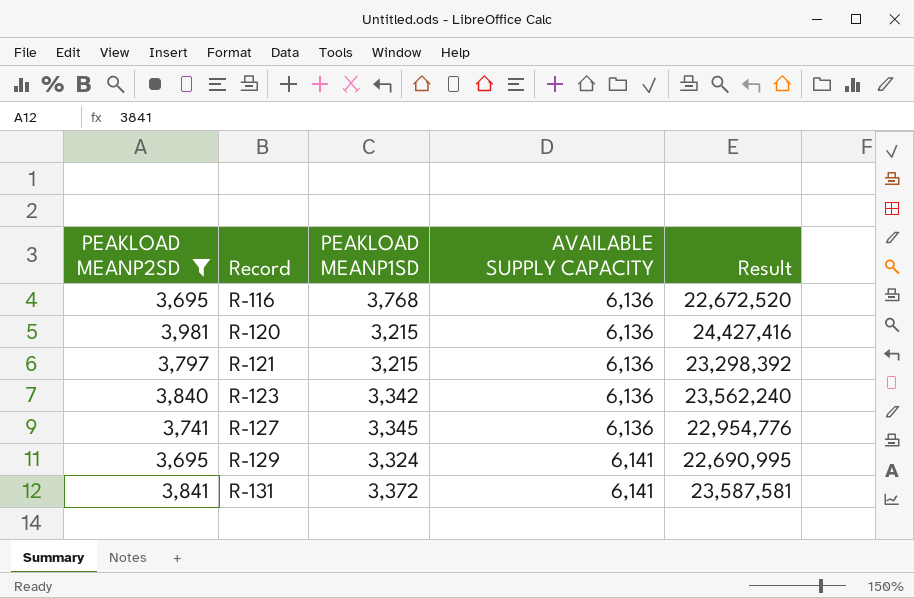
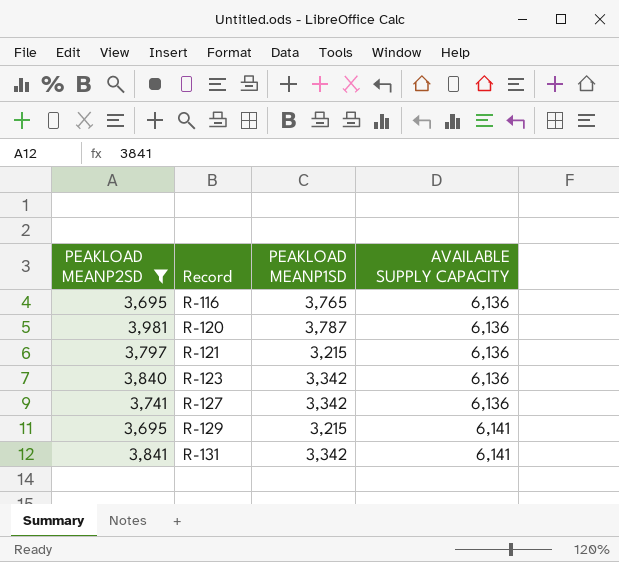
column Result | formula: [PEAKLOAD MEANP2SD] * [AVAILABLE SUPPLY CAPACITY] -> none
R-116 | PEAKLOAD MEANP1SD: 3,768 -> 3,765
R-120 | PEAKLOAD MEANP1SD: 3,215 -> 3,787
R-127 | PEAKLOAD MEANP1SD: 3,345 -> 3,342
R-129 | PEAKLOAD MEANP1SD: 3,324 -> 3,215
R-131 | PEAKLOAD MEANP1SD: 3,372 -> 3,342

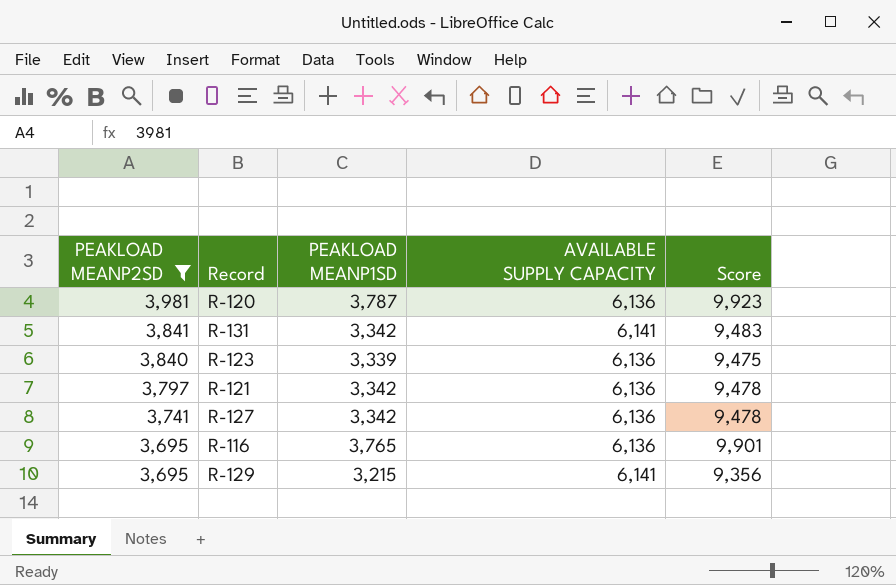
row order: Record ascending -> PEAKLOAD MEANP2SD descending
column Score | formula: none -> [PEAKLOAD MEANP1SD] + [AVAILABLE SUPPLY CAPACITY]
R-123 | PEAKLOAD MEANP1SD: 3,342 -> 3,339
R-121 | PEAKLOAD MEANP1SD: 3,215 -> 3,342

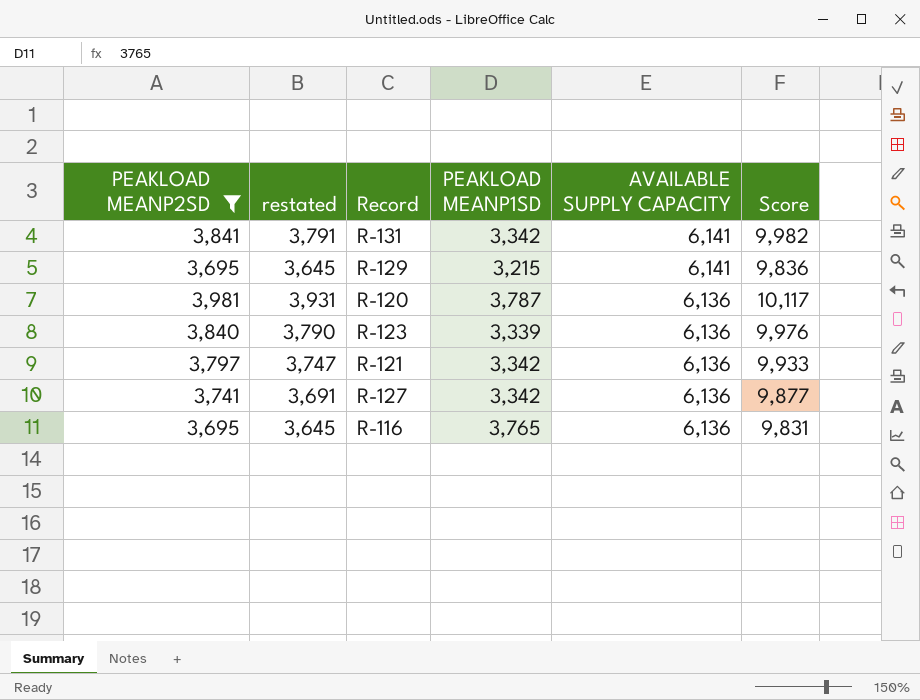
row order: PEAKLOAD MEANP2SD descending -> AVAILABLE SUPPLY CAPACITY descending
column restated | formula: none -> [PEAKLOAD MEANP2SD] - 50
column Score | formula: [PEAKLOAD MEANP1SD] + [AVAILABLE SUPPLY CAPACITY] -> [PEAKLOAD MEANP2SD] + [AVAILABLE SUPPLY CAPACITY]

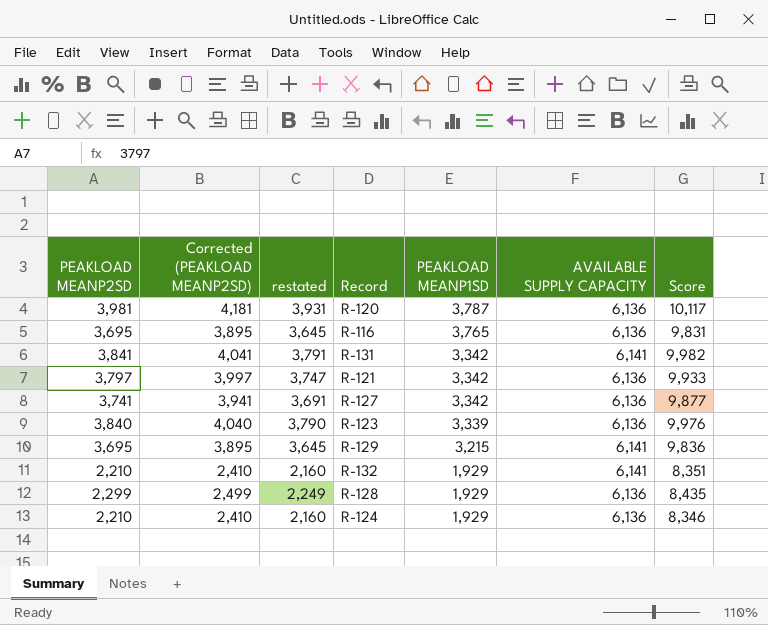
filter: PEAKLOAD MEANP2SD >= 3,695 -> none
row order: AVAILABLE SUPPLY CAPACITY descending -> PEAKLOAD MEANP1SD descending
column Corrected (PEAKLOAD MEANP2SD) | formula: none -> [PEAKLOAD MEANP2SD] + 200

